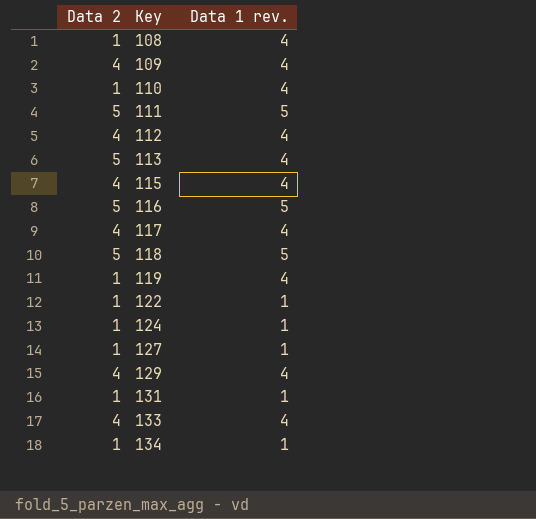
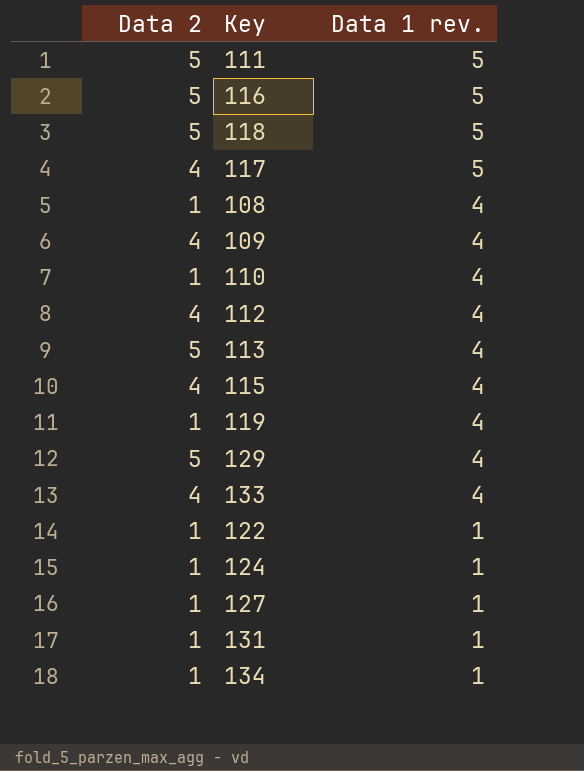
row order: Key ascending -> Data 1 rev. descending
117 | Data 1 rev.: 4 -> 5
129 | Data 2: 4 -> 5

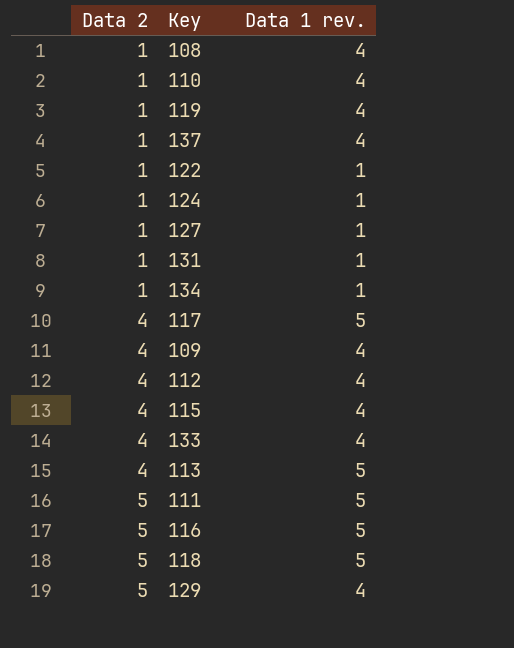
row order: Data 1 rev. descending -> Data 2 ascending
row 137: none -> 1 | 4
113 | Data 2: 5 -> 4
113 | Data 1 rev.: 4 -> 5

